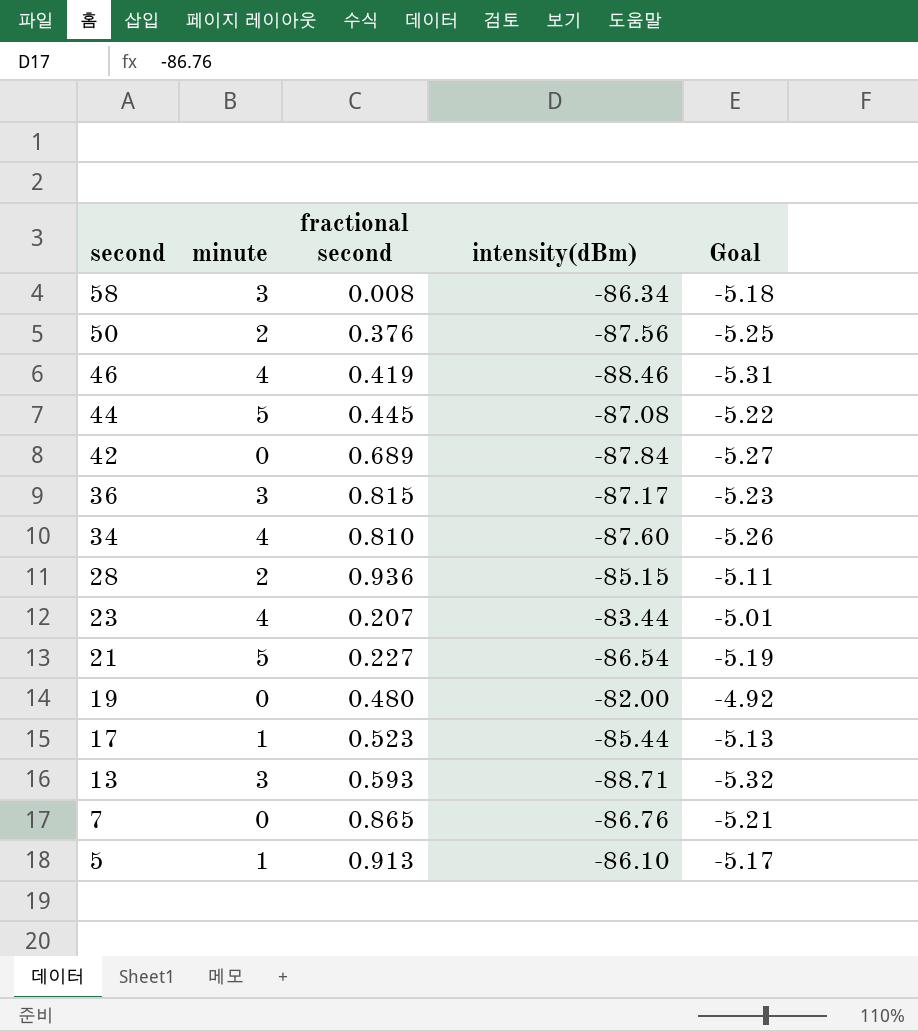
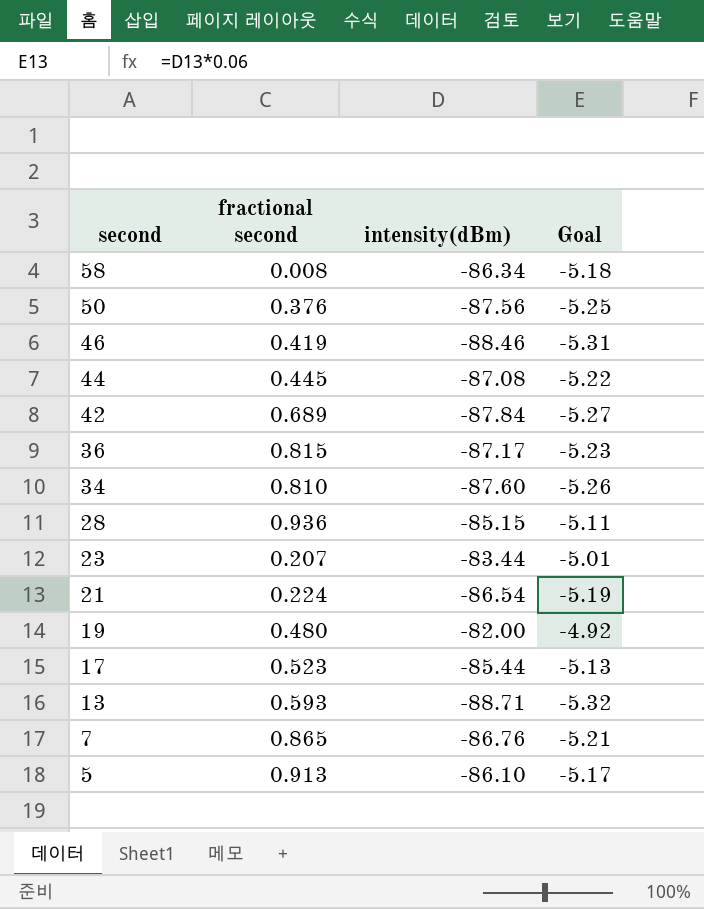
column minute | position: 2 -> none
21 | fractional second: 0.227 -> 0.224

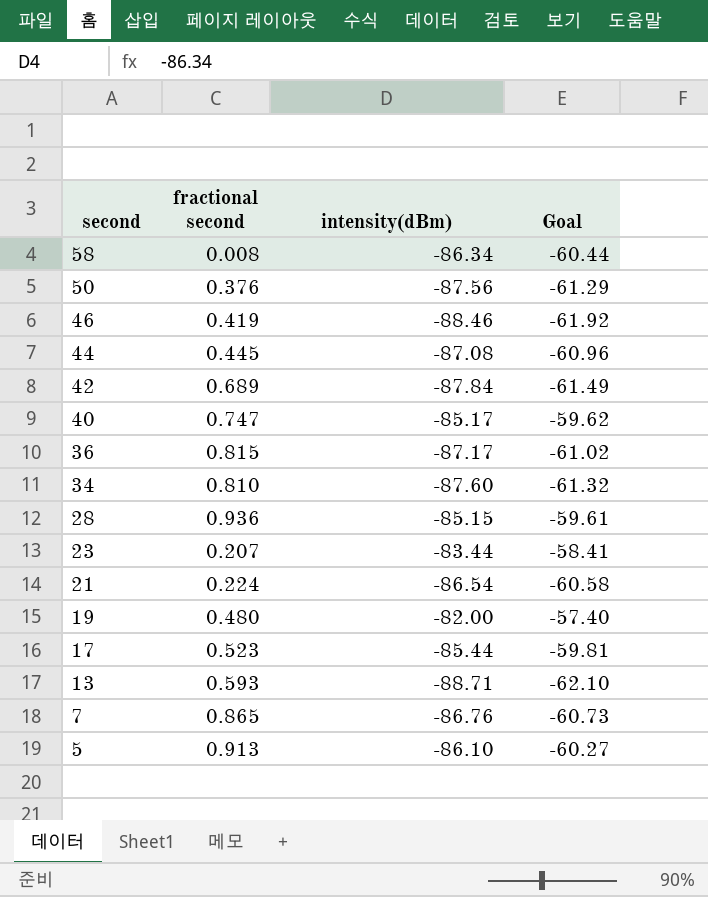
column Goal | formula: [intensity(dBm)] * 0.06 -> [intensity(dBm)] * 0.7
row 40: none -> 0.747 | -85.17 | -59.62

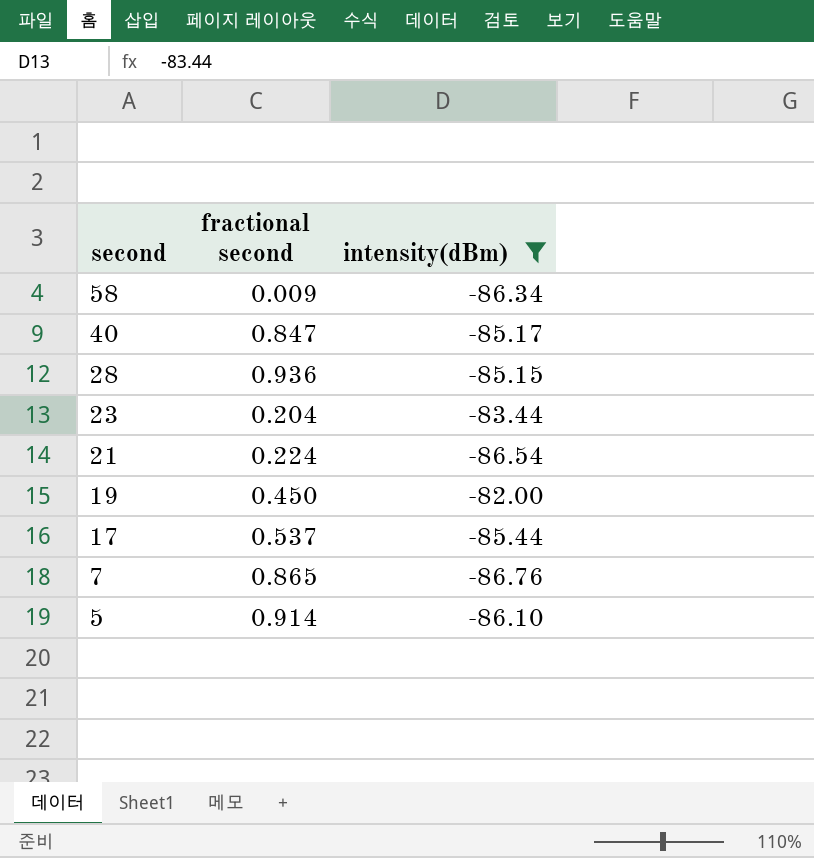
filter: none -> intensity(dBm) >= -86.76
column Goal | formula: [intensity(dBm)] * 0.7 -> none
58 | fractional second: 0.008 -> 0.009
40 | fractional second: 0.747 -> 0.847
23 | fractional second: 0.207 -> 0.204
19 | fractional second: 0.480 -> 0.450
17 | fractional second: 0.523 -> 0.537
5 | fractional second: 0.913 -> 0.914

